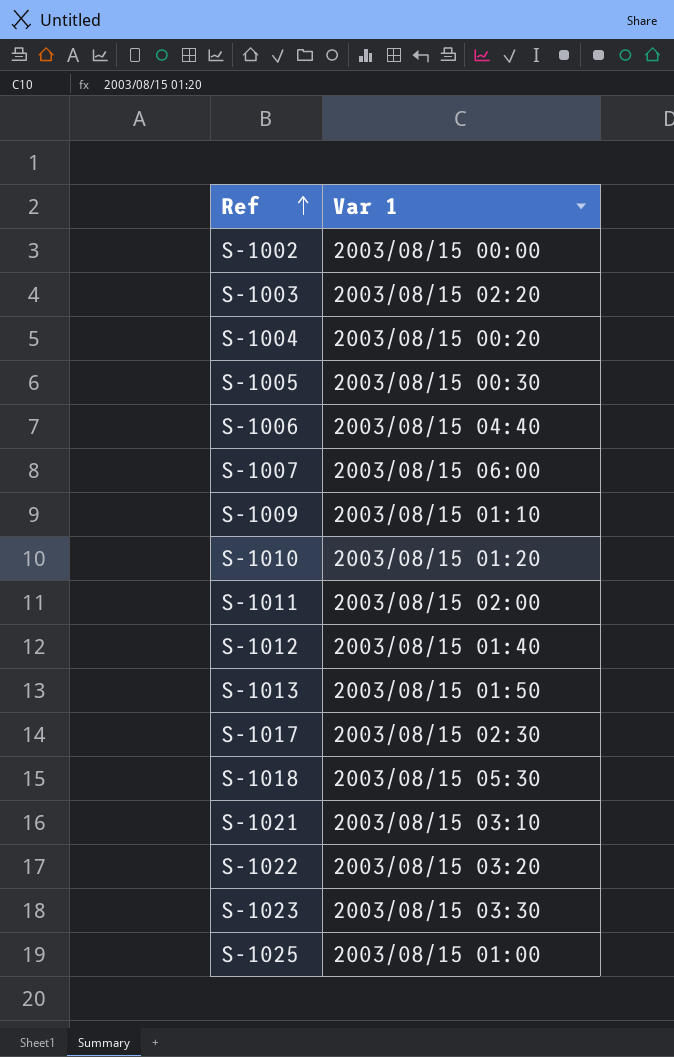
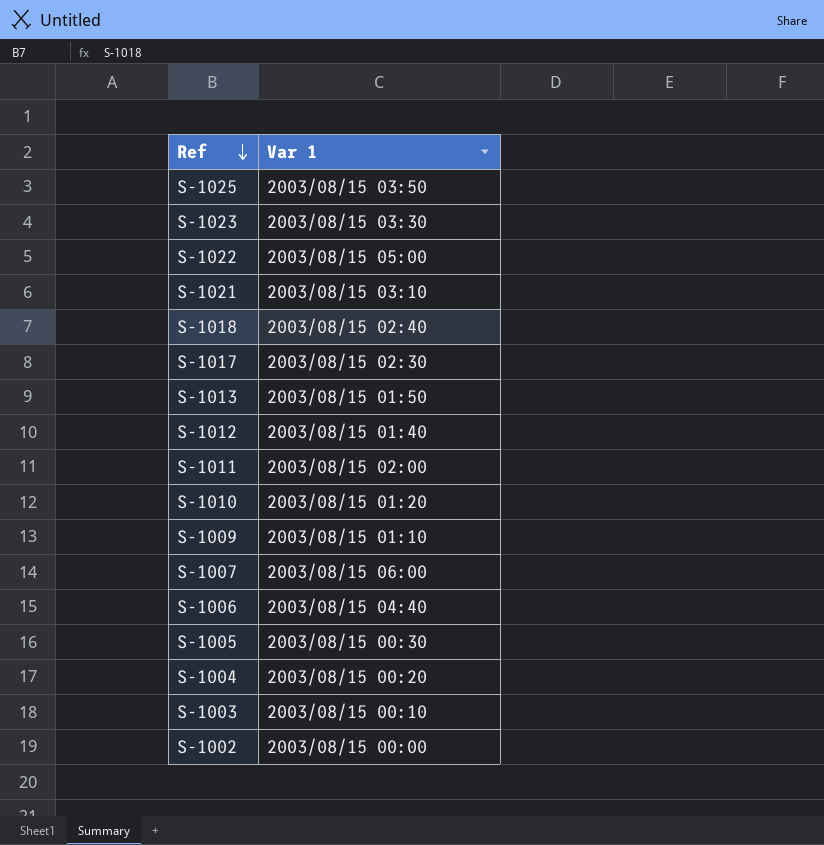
row order: Ref ascending -> Ref descending
S-1025 | Var 1: 2003/08/15 01:00 -> 2003/08/15 03:50
S-1022 | Var 1: 2003/08/15 03:20 -> 2003/08/15 05:00
S-1018 | Var 1: 2003/08/15 05:30 -> 2003/08/15 02:40
S-1003 | Var 1: 2003/08/15 02:20 -> 2003/08/15 00:10

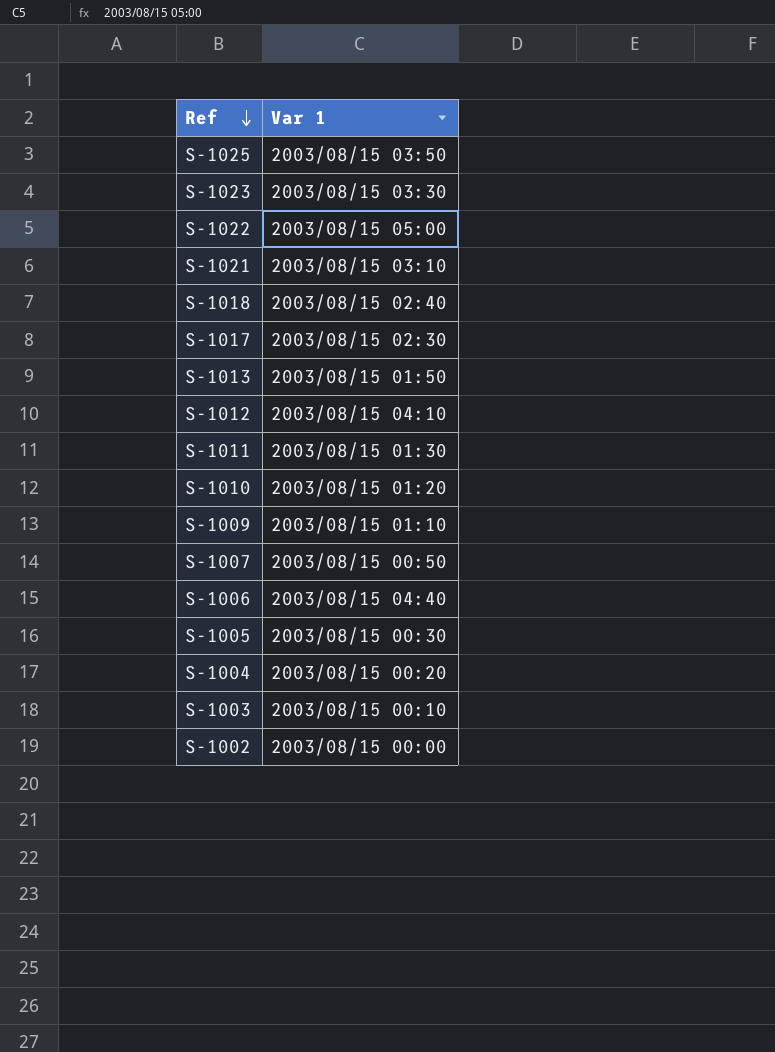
S-1012 | Var 1: 2003/08/15 01:40 -> 2003/08/15 04:10
S-1011 | Var 1: 2003/08/15 02:00 -> 2003/08/15 01:30
S-1007 | Var 1: 2003/08/15 06:00 -> 2003/08/15 00:50

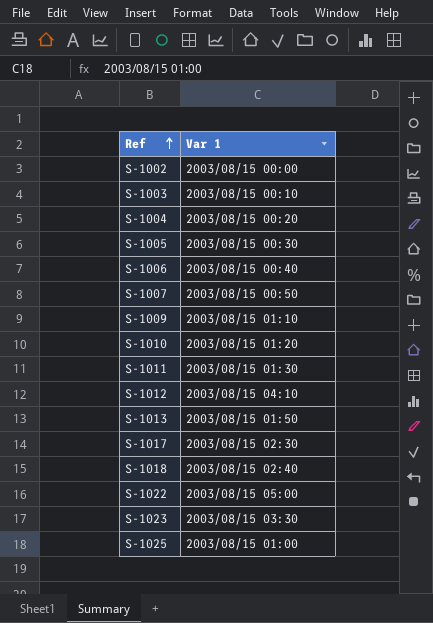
row order: Ref descending -> Ref ascending
row S-1021: 2003/08/15 03:10 -> none
S-1006 | Var 1: 2003/08/15 04:40 -> 2003/08/15 00:40
S-1025 | Var 1: 2003/08/15 03:50 -> 2003/08/15 01:00

